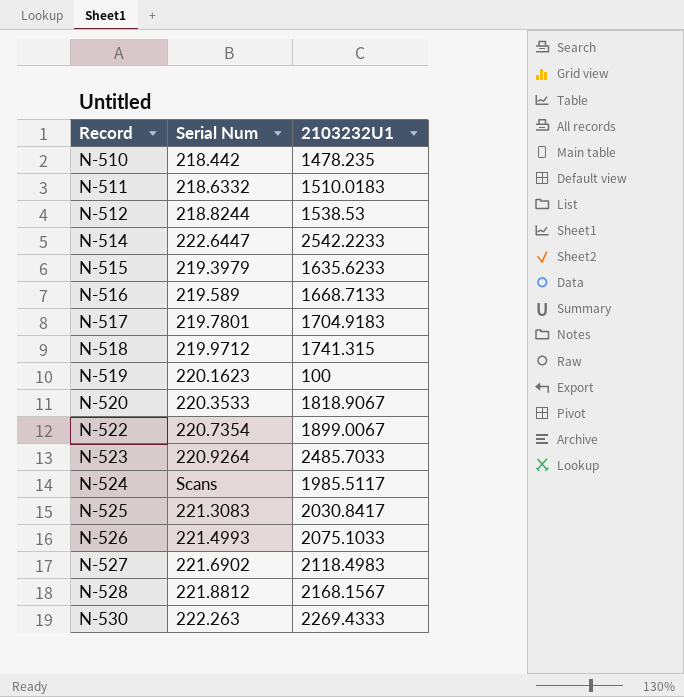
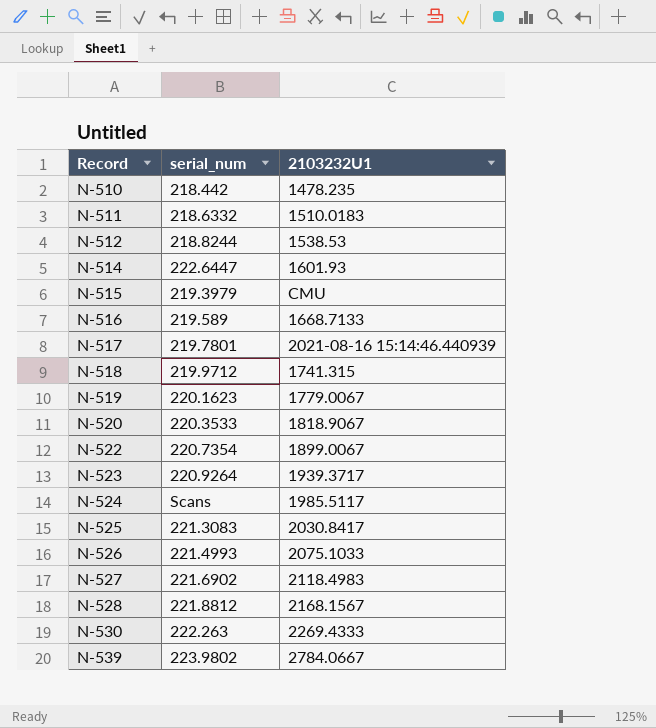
column name: Serial Num -> serial_num
N-514 | 2103232U1: 2542.2233 -> 1601.93
N-515 | 2103232U1: 1635.6233 -> CMU
N-517 | 2103232U1: 1704.9183 -> 2021-08-16 15:14:46.440939
N-519 | 2103232U1: 100 -> 1779.0067
N-523 | 2103232U1: 2485.7033 -> 1939.3717
row N-539: none -> 223.9802 | 2784.0667

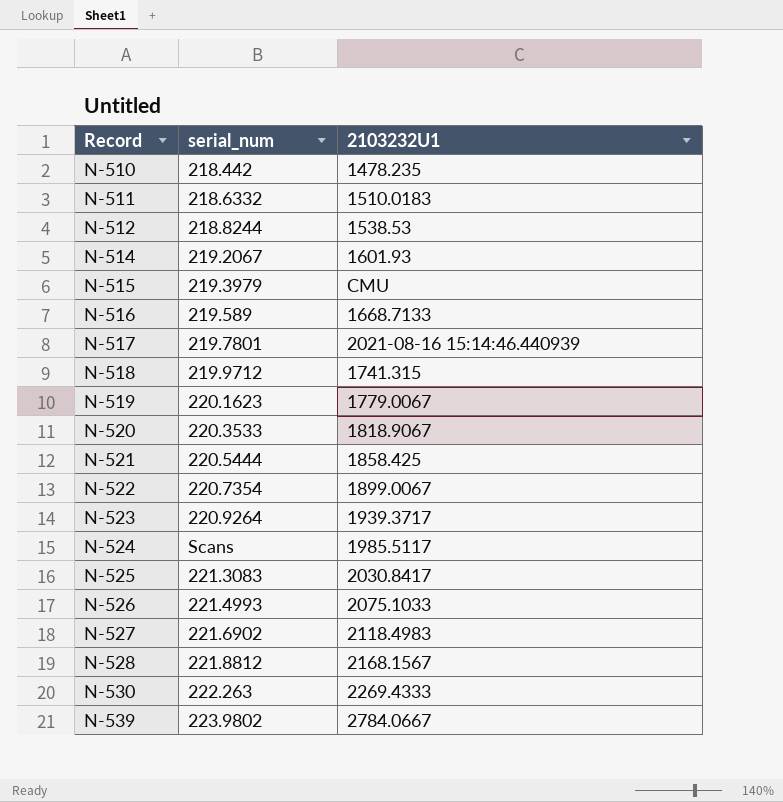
N-514 | serial_num: 222.6447 -> 219.2067
row N-521: none -> 220.5444 | 1858.425

